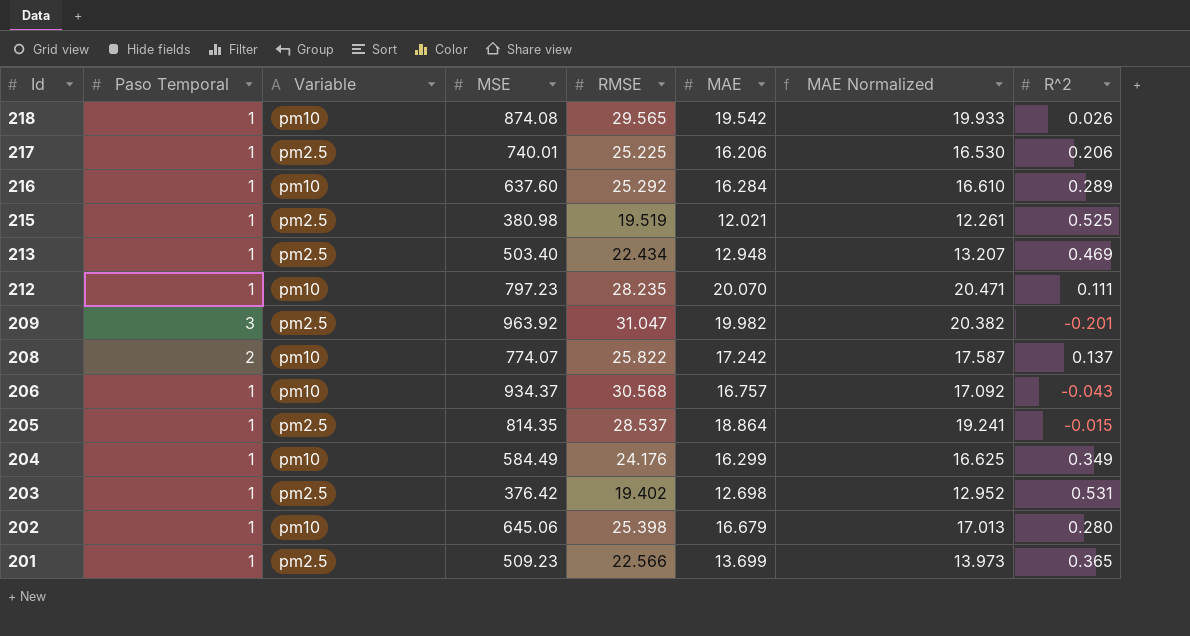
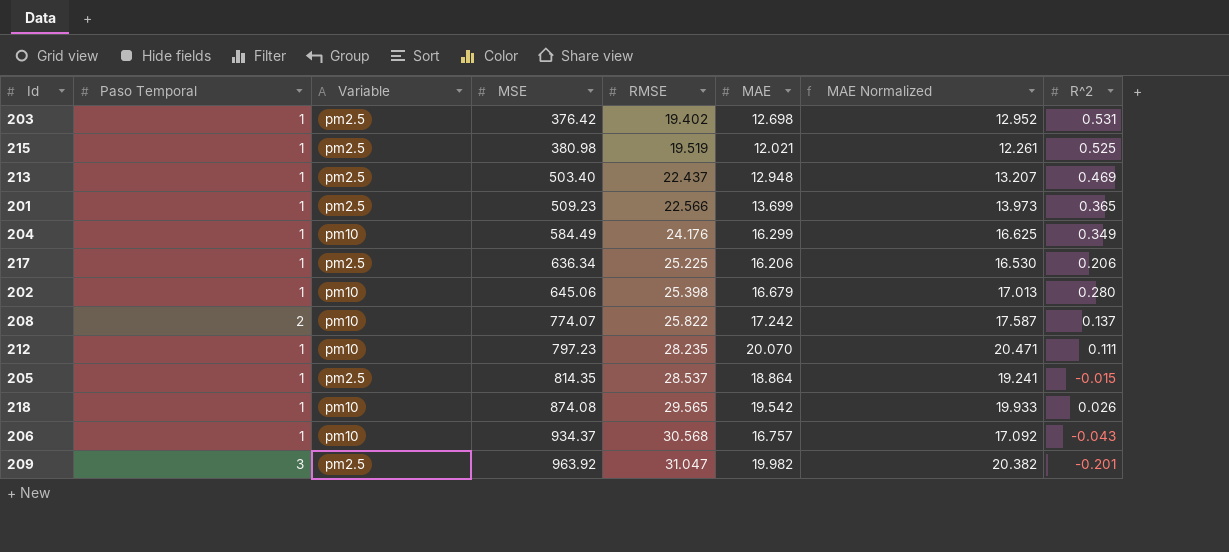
row order: Id descending -> MSE ascending
row 216: 1 | pm10 | 637.60 | 25.292 | 16.284 | 16.610 | 0.289 -> none
213 | RMSE: 22.434 -> 22.437
217 | MSE: 740.01 -> 636.34

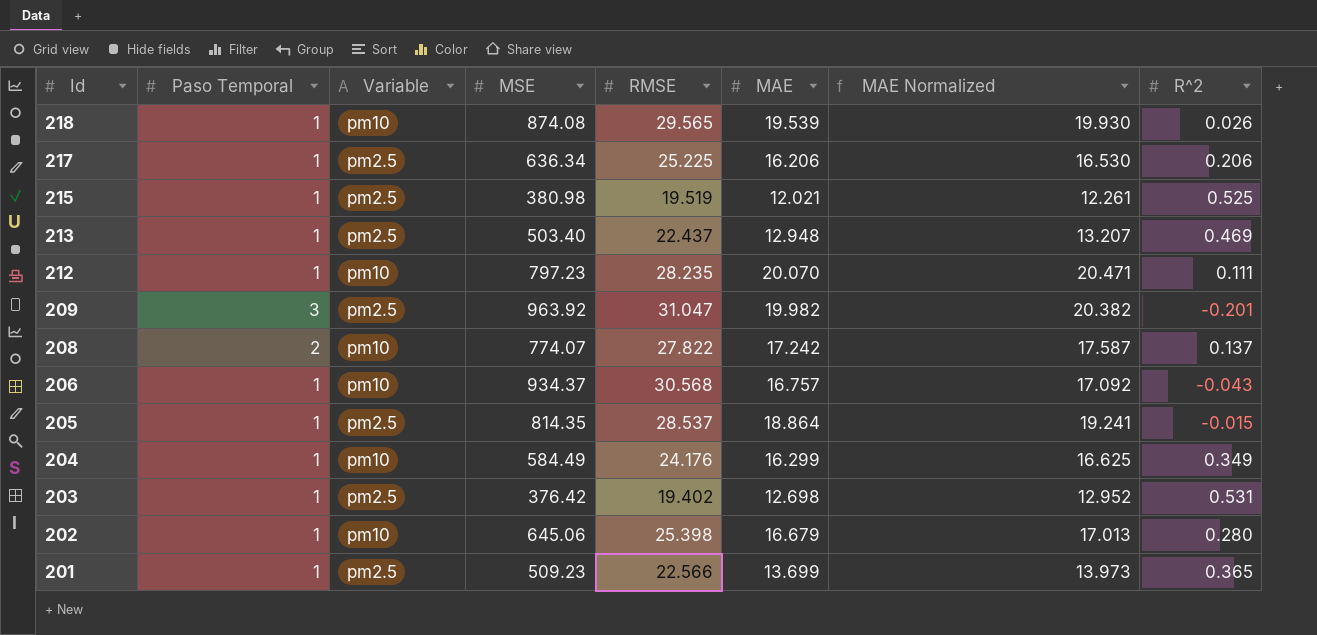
row order: MSE ascending -> Id descending
218 | MAE: 19.542 -> 19.539
218 | MAE Normalized: 19.933 -> 19.930
208 | RMSE: 25.822 -> 27.822

